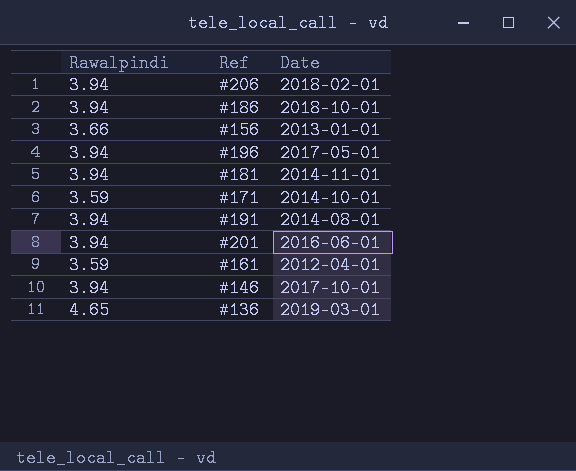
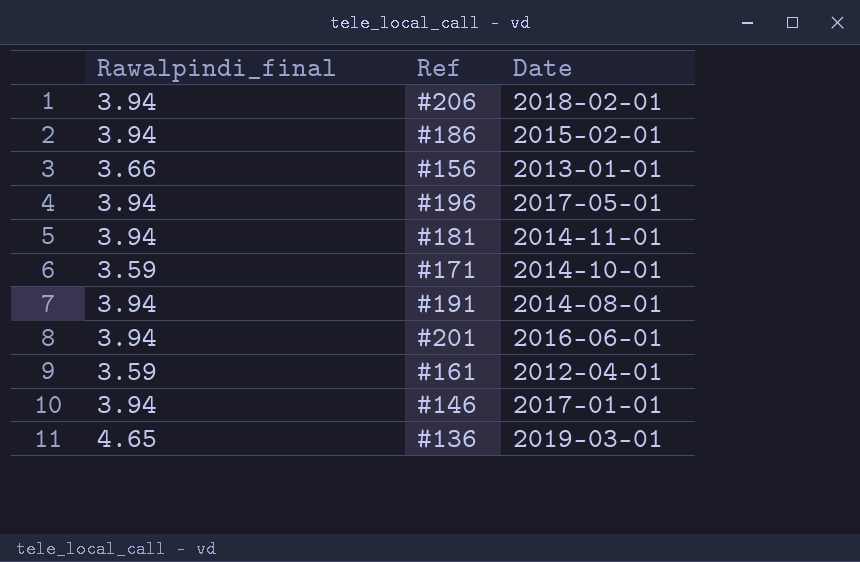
column name: Rawalpindi -> Rawalpindi_final
#186 | Date: 2018-10-01 -> 2015-02-01
#146 | Date: 2017-10-01 -> 2017-01-01

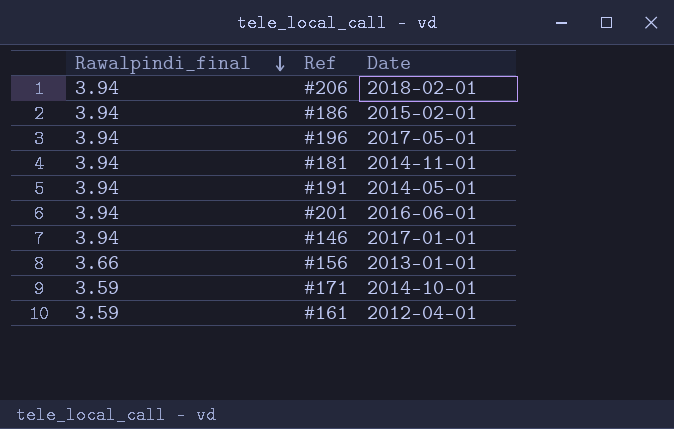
row order: none -> Rawalpindi_final descending
row #136: 4.65 | 2019-03-01 -> none
#191 | Date: 2014-08-01 -> 2014-05-01

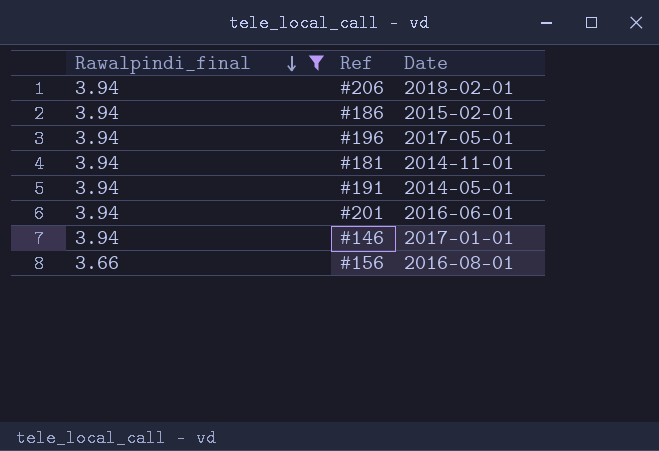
filter: none -> Rawalpindi_final != 3.59
#156 | Date: 2013-01-01 -> 2016-08-01

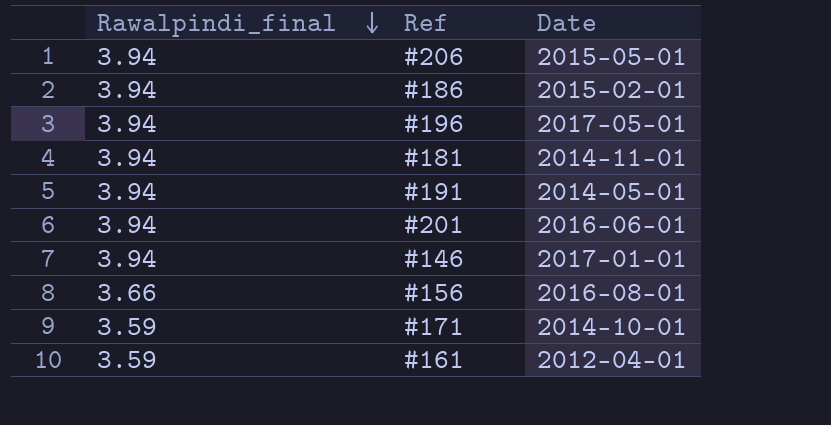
filter: Rawalpindi_final != 3.59 -> none
#206 | Date: 2018-02-01 -> 2015-05-01

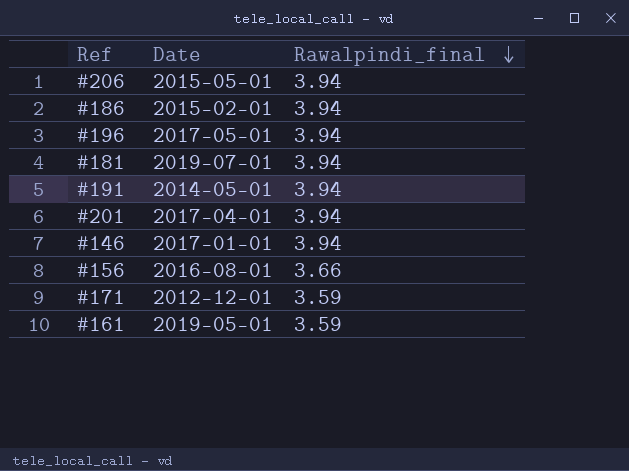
column Rawalpindi_final | position: 1 -> 3
#181 | Date: 2014-11-01 -> 2019-07-01
#201 | Date: 2016-06-01 -> 2017-04-01
#171 | Date: 2014-10-01 -> 2012-12-01
#161 | Date: 2012-04-01 -> 2019-05-01

